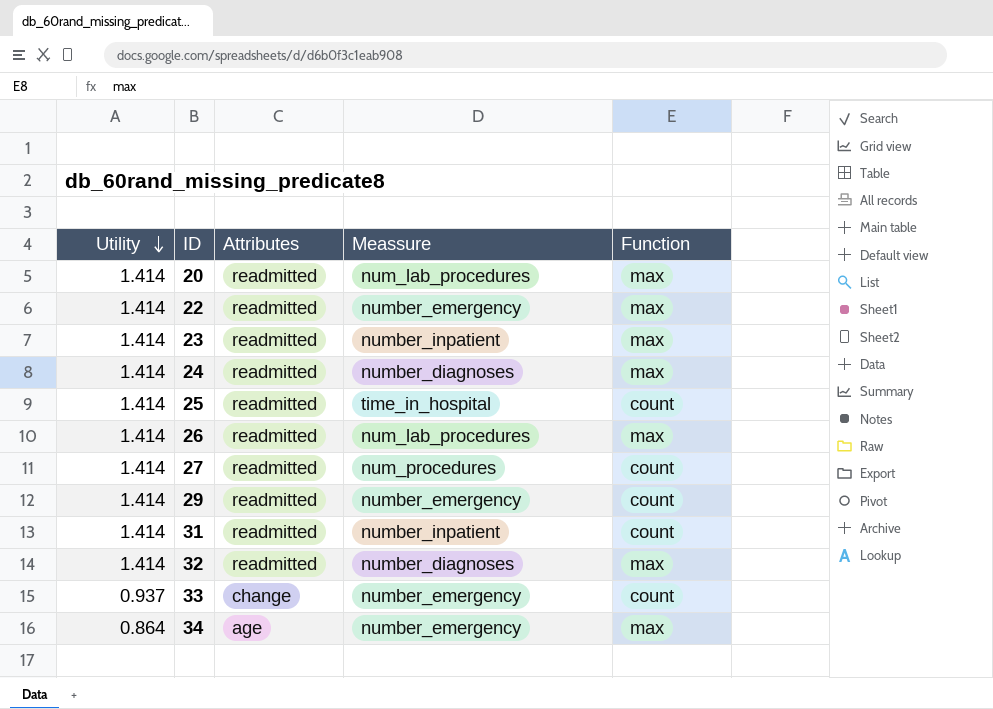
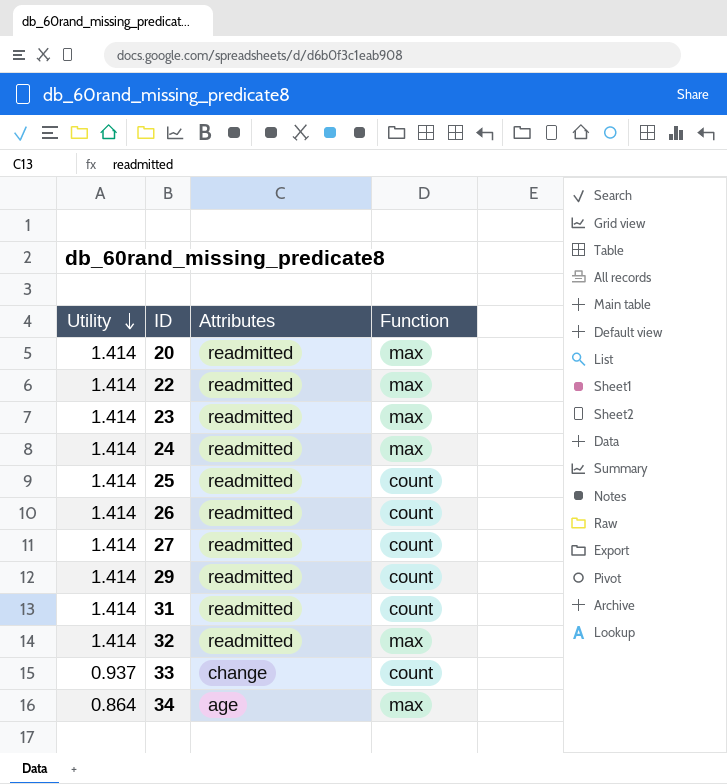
column Meassure | position: 4 -> none
26 | Function: max -> count

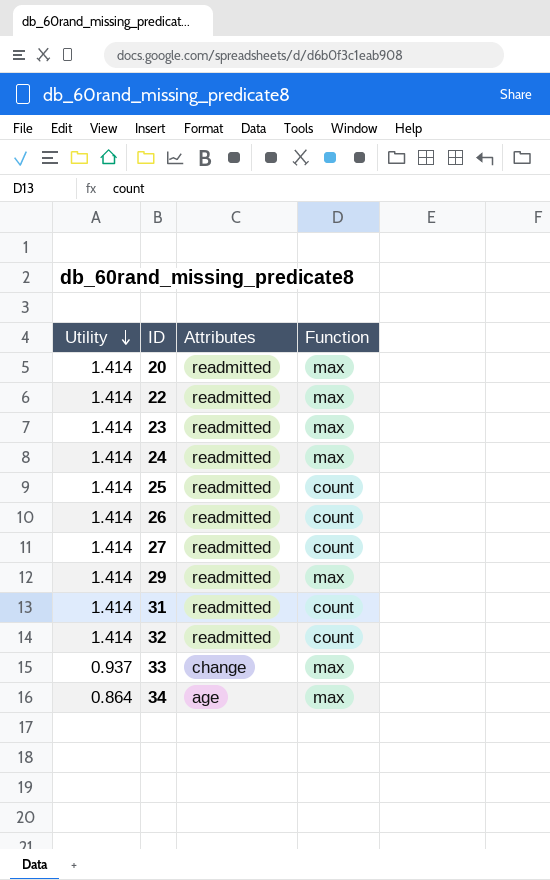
29 | Function: count -> max
32 | Function: max -> count
33 | Function: count -> max

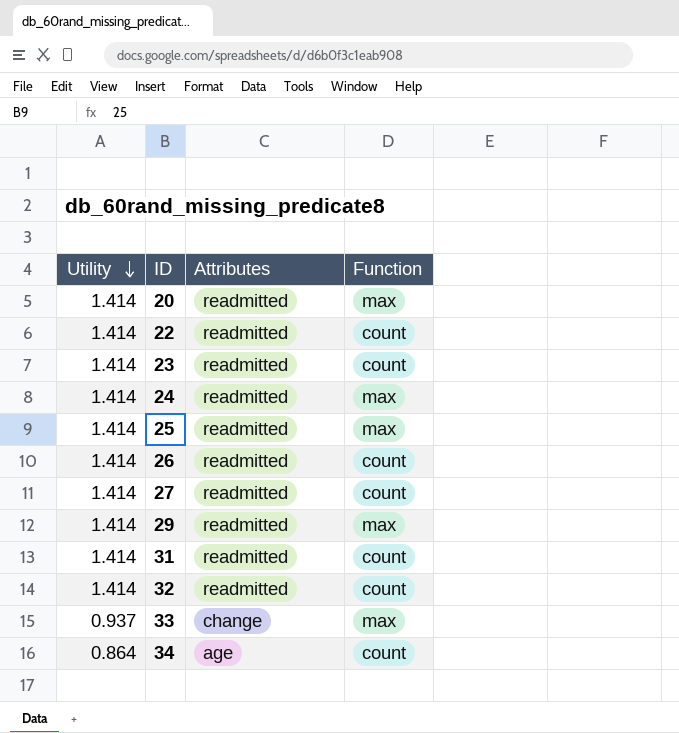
22 | Function: max -> count
23 | Function: max -> count
25 | Function: count -> max
34 | Function: max -> count

